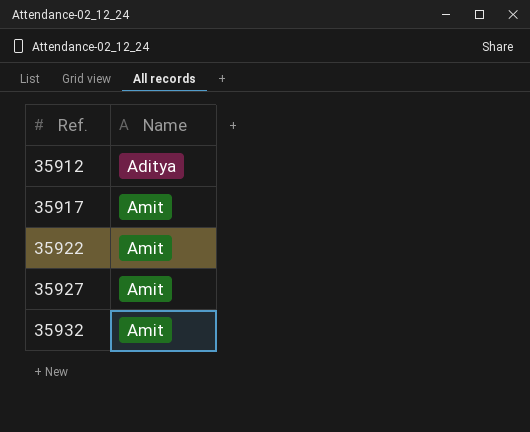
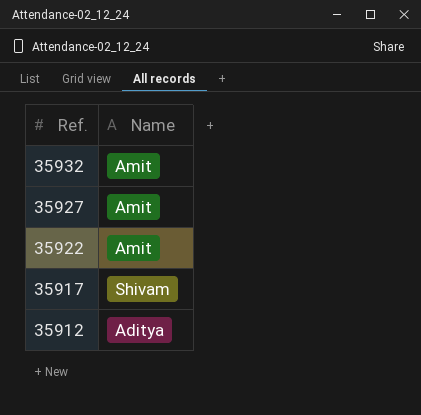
row order: Ref. ascending -> Ref. descending
35917 | Name: Amit -> Shivam

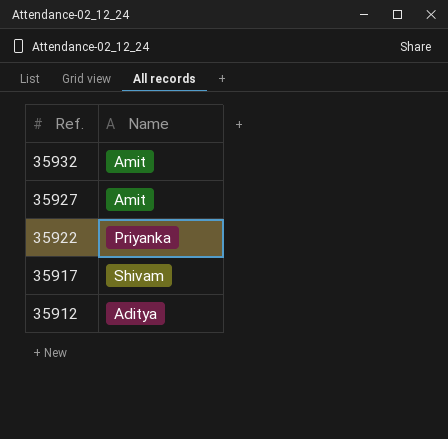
35922 | Name: Amit -> Priyanka

